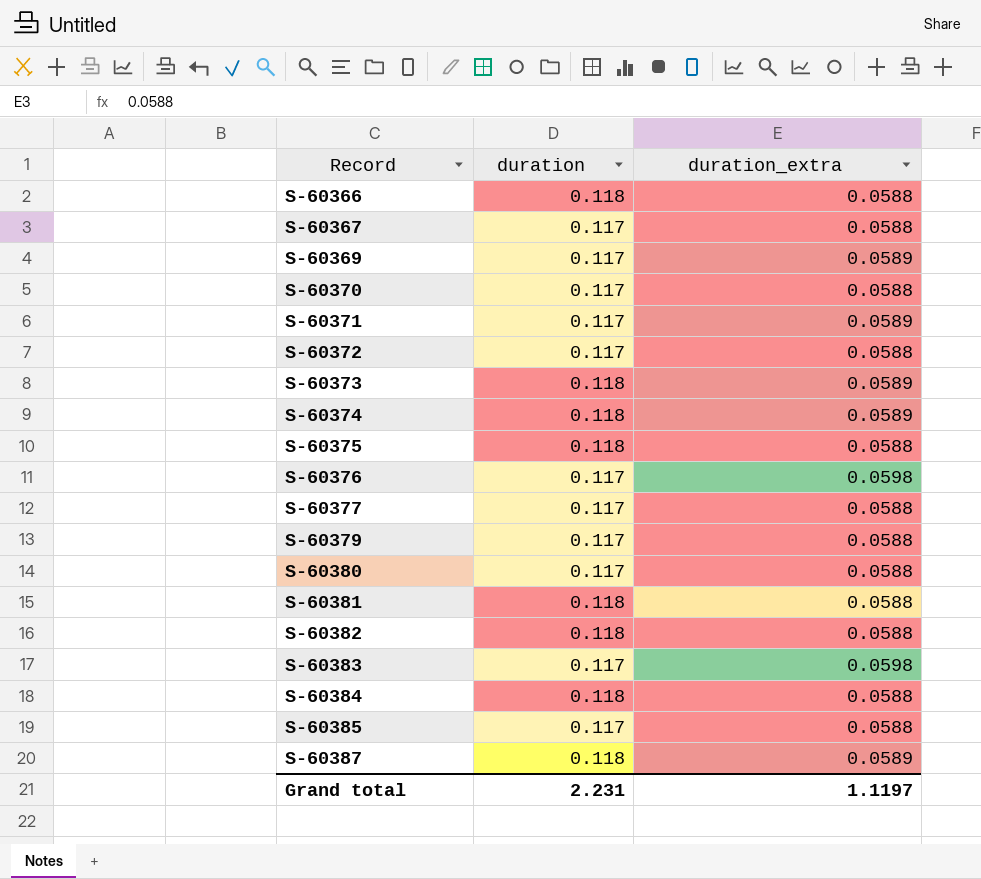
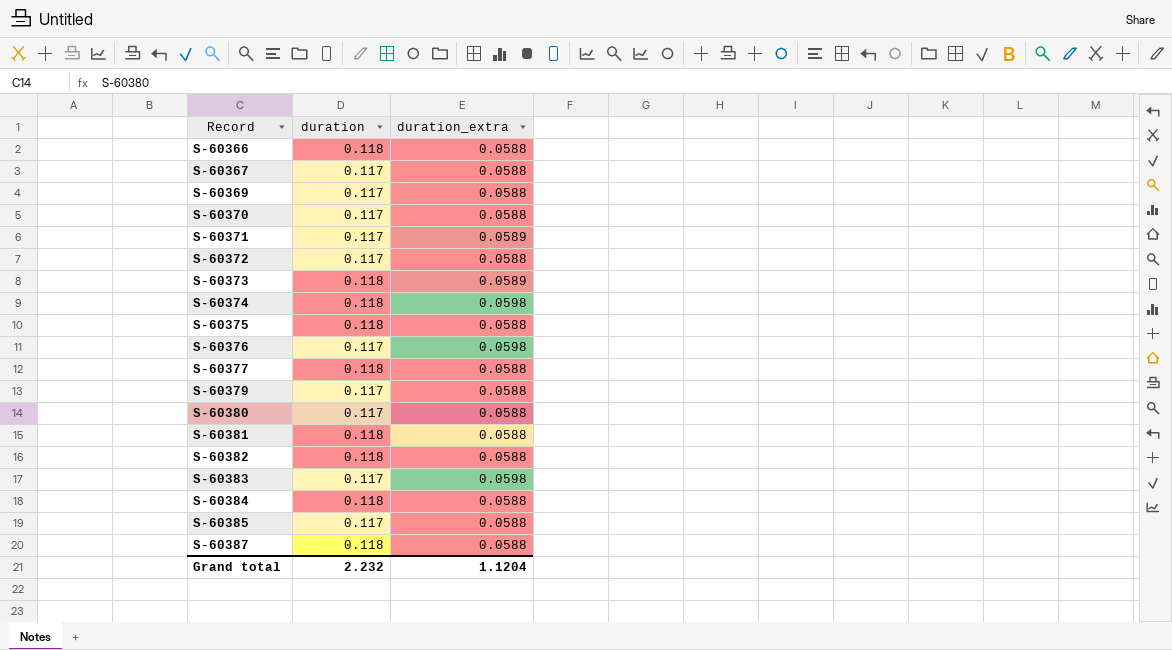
S-60369 | duration_extra: 0.0589 -> 0.0588
S-60374 | duration_extra: 0.0589 -> 0.0598
S-60377 | duration: 0.117 -> 0.118
S-60387 | duration_extra: 0.0589 -> 0.0588
Grand total | duration: 2.231 -> 2.232
Grand total | duration_extra: 1.1197 -> 1.1204

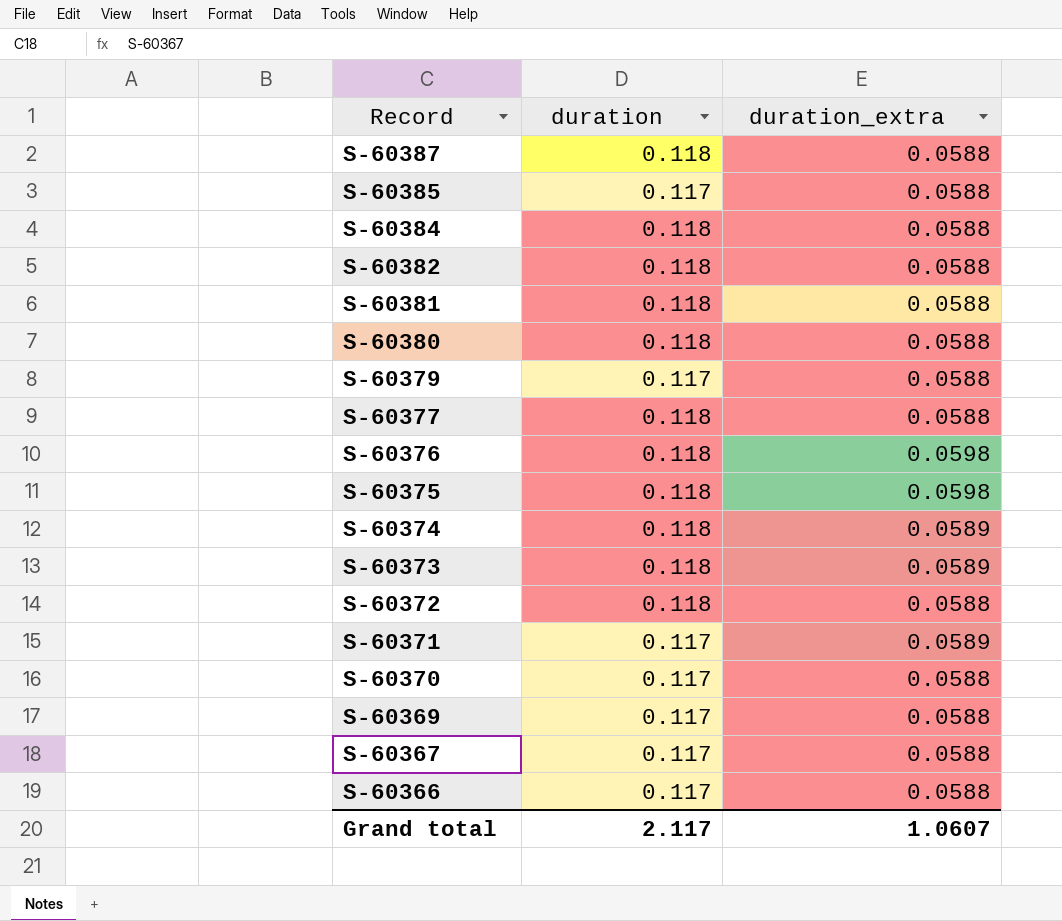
row order: Record ascending -> Record descending
row S-60383: 0.117 | 0.0598 -> none
S-60380 | duration: 0.117 -> 0.118
S-60376 | duration: 0.117 -> 0.118
S-60375 | duration_extra: 0.0588 -> 0.0598
S-60374 | duration_extra: 0.0598 -> 0.0589
S-60372 | duration: 0.117 -> 0.118
S-60366 | duration: 0.118 -> 0.117
Grand total | duration: 2.232 -> 2.117
Grand total | duration_extra: 1.1204 -> 1.0607

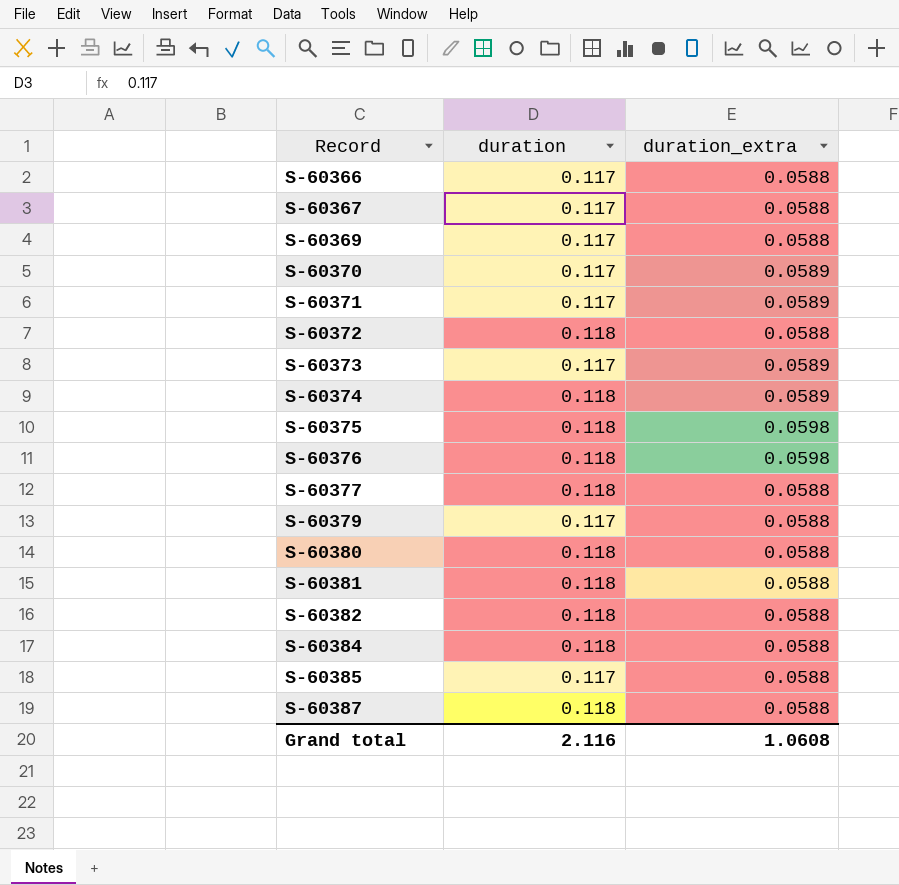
row order: Record descending -> Record ascending
S-60370 | duration_extra: 0.0588 -> 0.0589
S-60373 | duration: 0.118 -> 0.117
Grand total | duration: 2.117 -> 2.116
Grand total | duration_extra: 1.0607 -> 1.0608

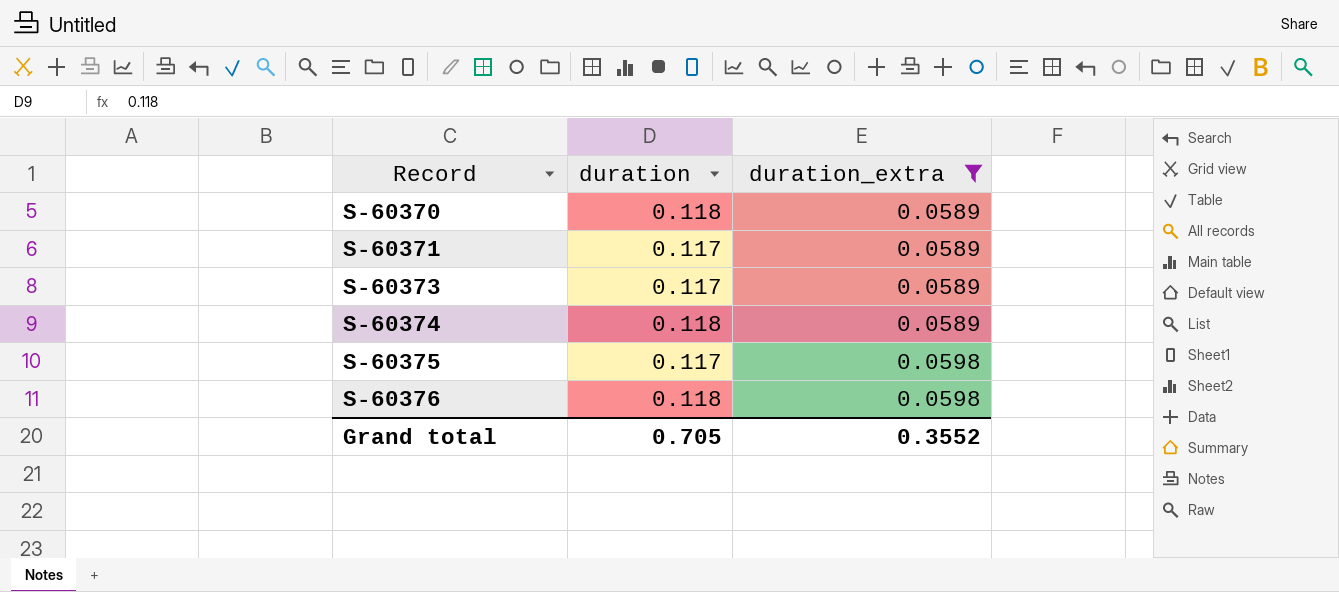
filter: none -> duration_extra != 0.0588
S-60370 | duration: 0.117 -> 0.118
S-60375 | duration: 0.118 -> 0.117
Grand total | duration: 2.116 -> 0.705
Grand total | duration_extra: 1.0608 -> 0.3552

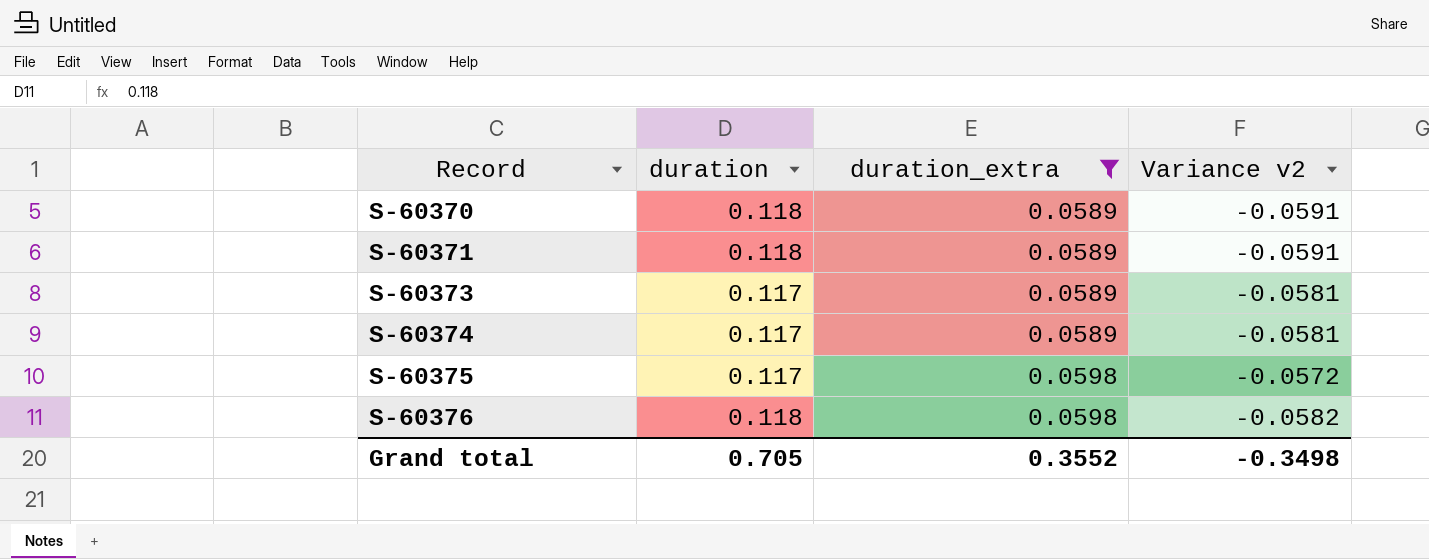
column Variance v2 | formula: none -> [duration_extra] - [duration]
S-60371 | duration: 0.117 -> 0.118
S-60374 | duration: 0.118 -> 0.117

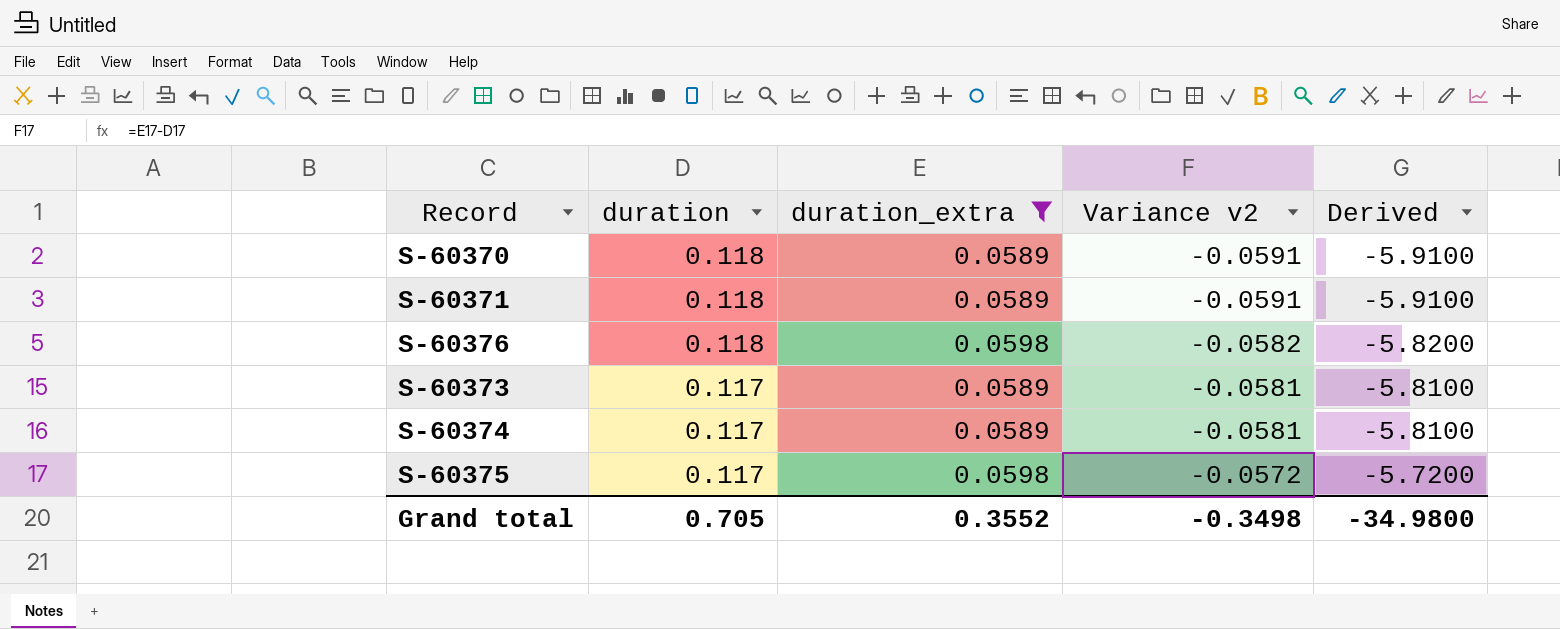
row order: Record ascending -> duration descending
column Derived | formula: none -> [Variance v2] * 100

